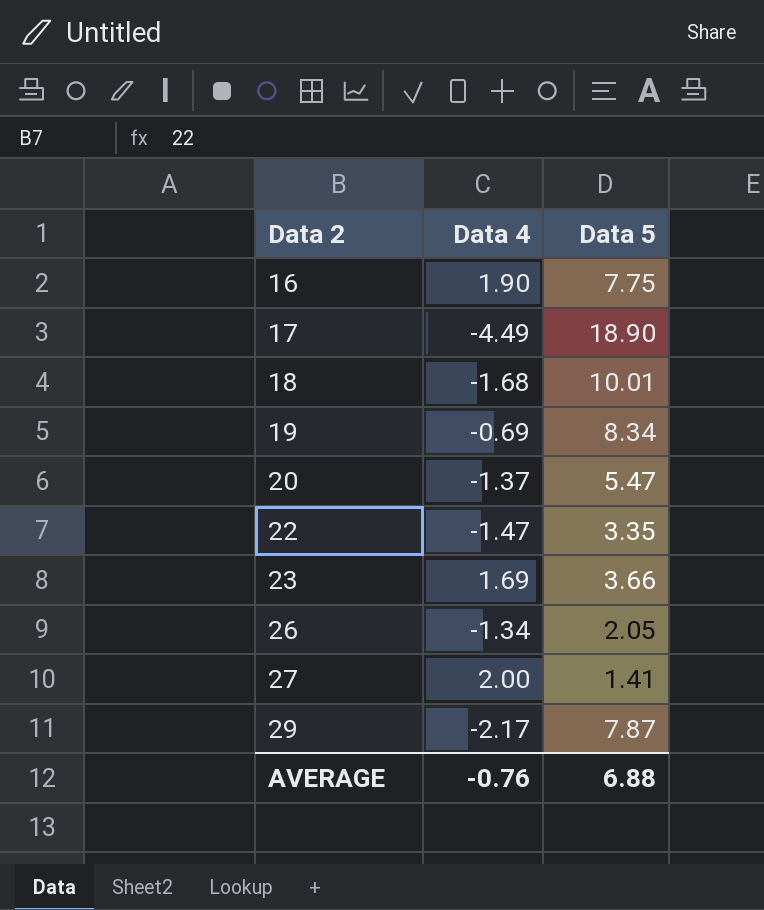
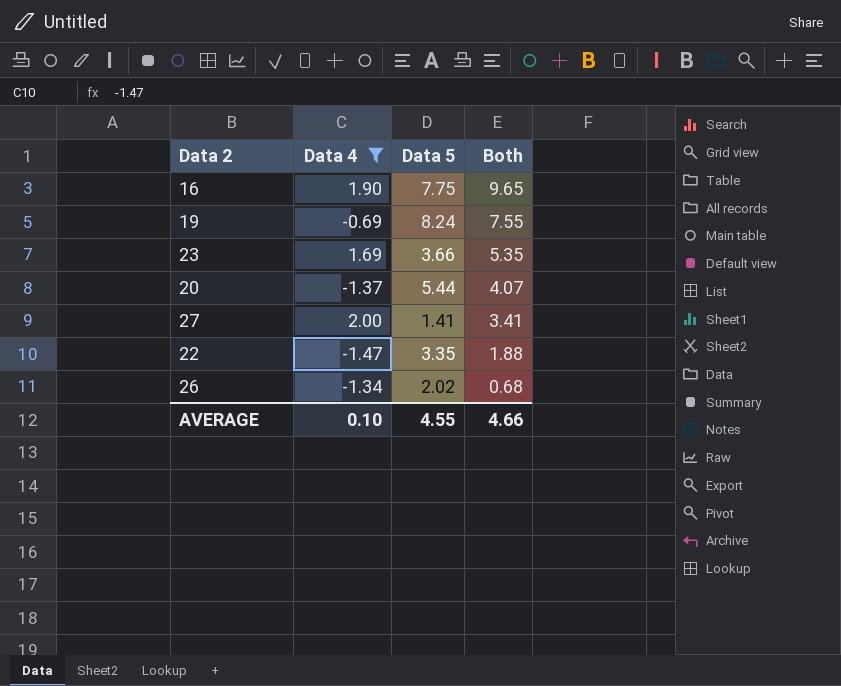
filter: none -> Data 4 >= -1.47
row order: Data 2 ascending -> Both descending
column Both | formula: none -> [Data 4] + [Data 5]
19 | Data 5: 8.34 -> 8.24
20 | Data 5: 5.47 -> 5.44
26 | Data 5: 2.05 -> 2.02
AVERAGE | Data 4: -0.76 -> 0.10
AVERAGE | Data 5: 6.88 -> 4.55

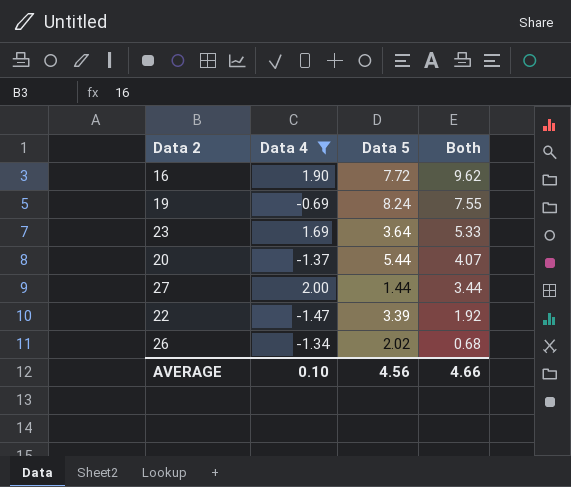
16 | Data 5: 7.75 -> 7.72
16 | Both: 9.65 -> 9.62
23 | Data 5: 3.66 -> 3.64
23 | Both: 5.35 -> 5.33
27 | Data 5: 1.41 -> 1.44
27 | Both: 3.41 -> 3.44
22 | Data 5: 3.35 -> 3.39
22 | Both: 1.88 -> 1.92
AVERAGE | Data 5: 4.55 -> 4.56

